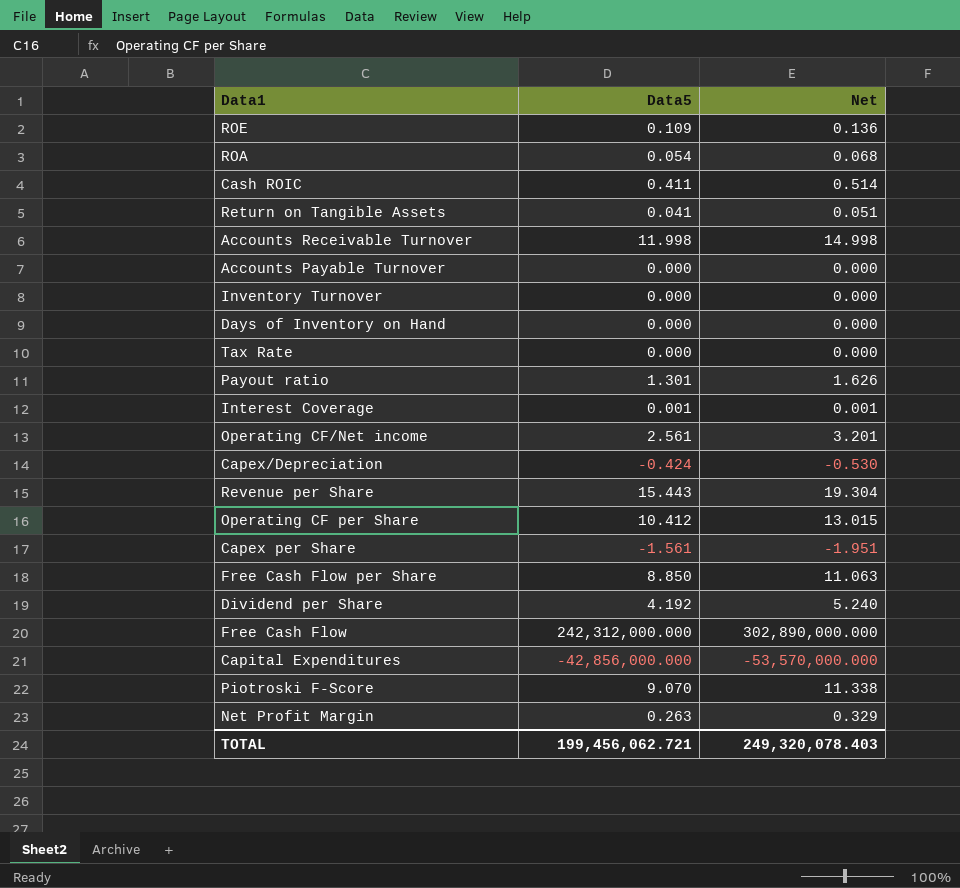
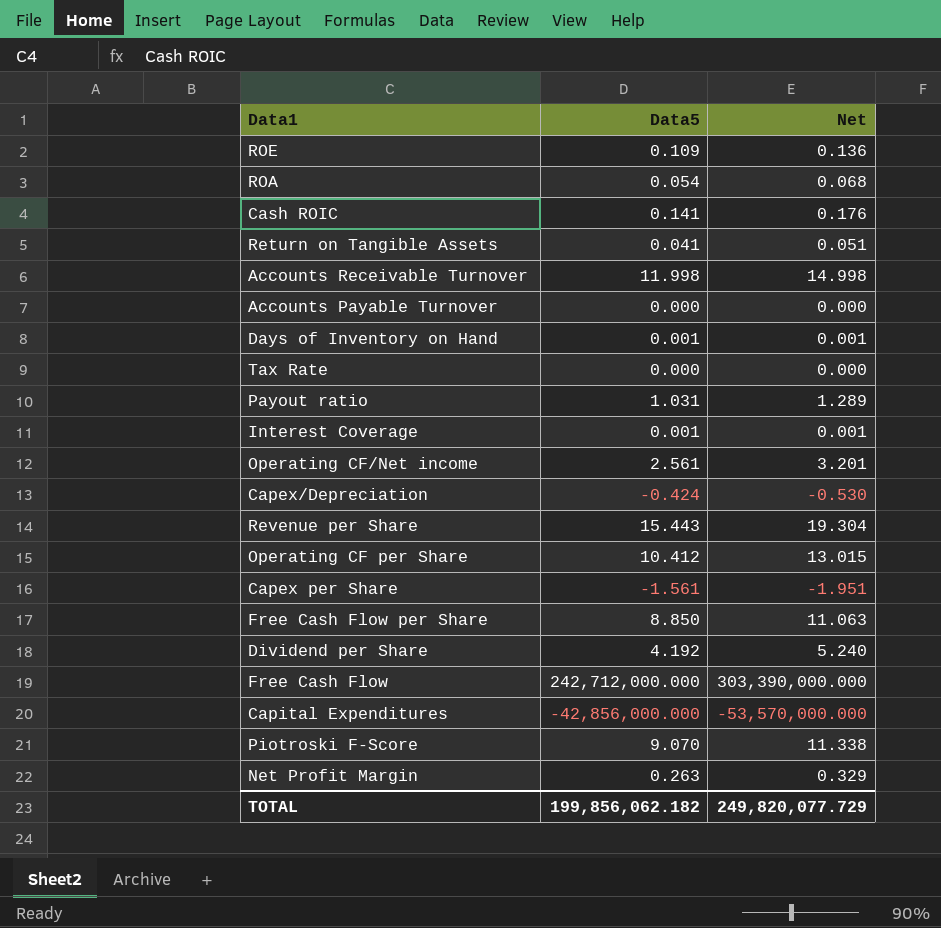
row Inventory Turnover: 0.000 | 0.000 -> none
Cash ROIC | Data5: 0.411 -> 0.141
Cash ROIC | Net: 0.514 -> 0.176
Days of Inventory on Hand | Data5: 0.000 -> 0.001
Days of Inventory on Hand | Net: 0.000 -> 0.001
Payout ratio | Data5: 1.301 -> 1.031
Payout ratio | Net: 1.626 -> 1.289
Free Cash Flow | Data5: 242,312,000.000 -> 242,712,000.000
Free Cash Flow | Net: 302,890,000.000 -> 303,390,000.000
TOTAL | Data5: 199,456,062.721 -> 199,856,062.182
TOTAL | Net: 249,320,078.403 -> 249,820,077.729

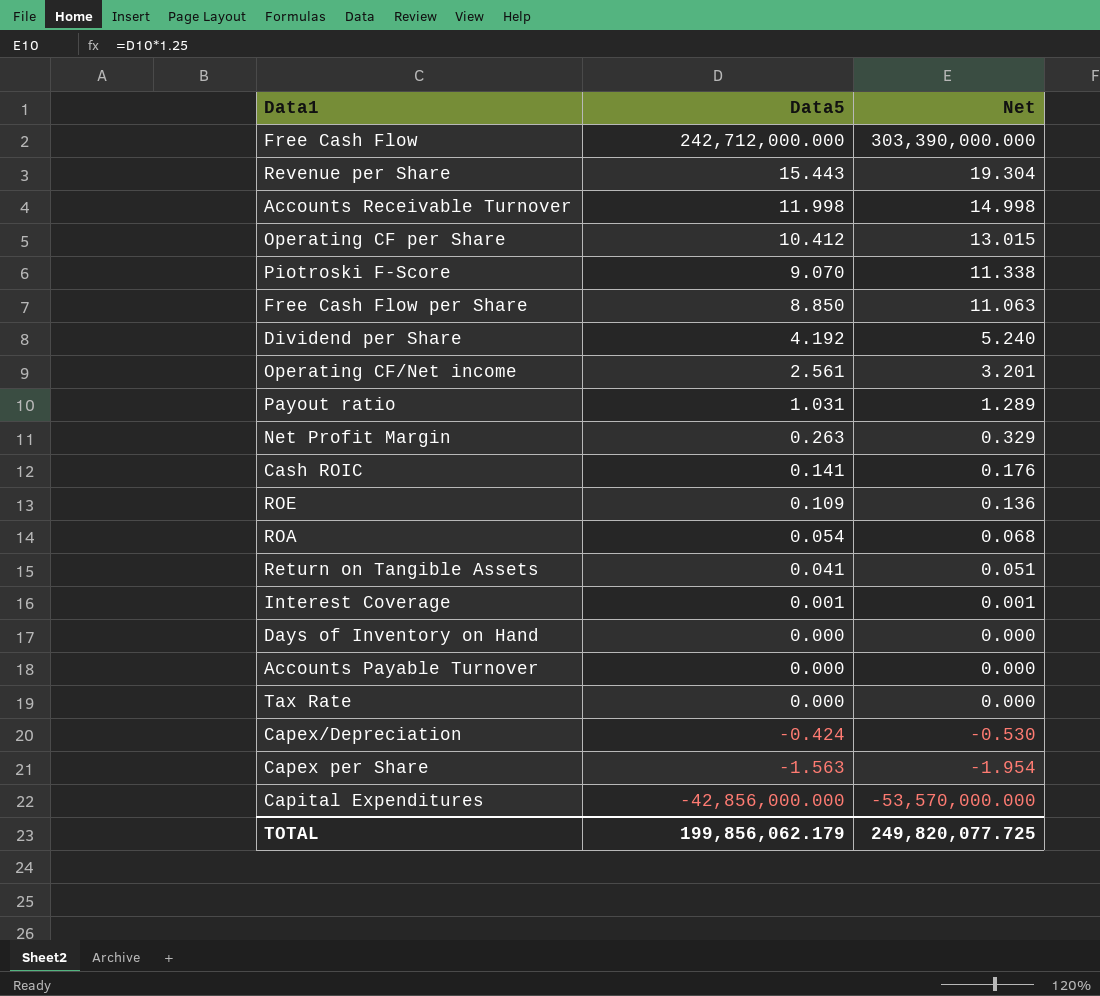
row order: none -> Data5 descending
Days of Inventory on Hand | Data5: 0.001 -> 0.000
Days of Inventory on Hand | Net: 0.001 -> 0.000
Capex per Share | Data5: -1.561 -> -1.563
Capex per Share | Net: -1.951 -> -1.954
TOTAL | Data5: 199,856,062.182 -> 199,856,062.179
TOTAL | Net: 249,820,077.729 -> 249,820,077.725

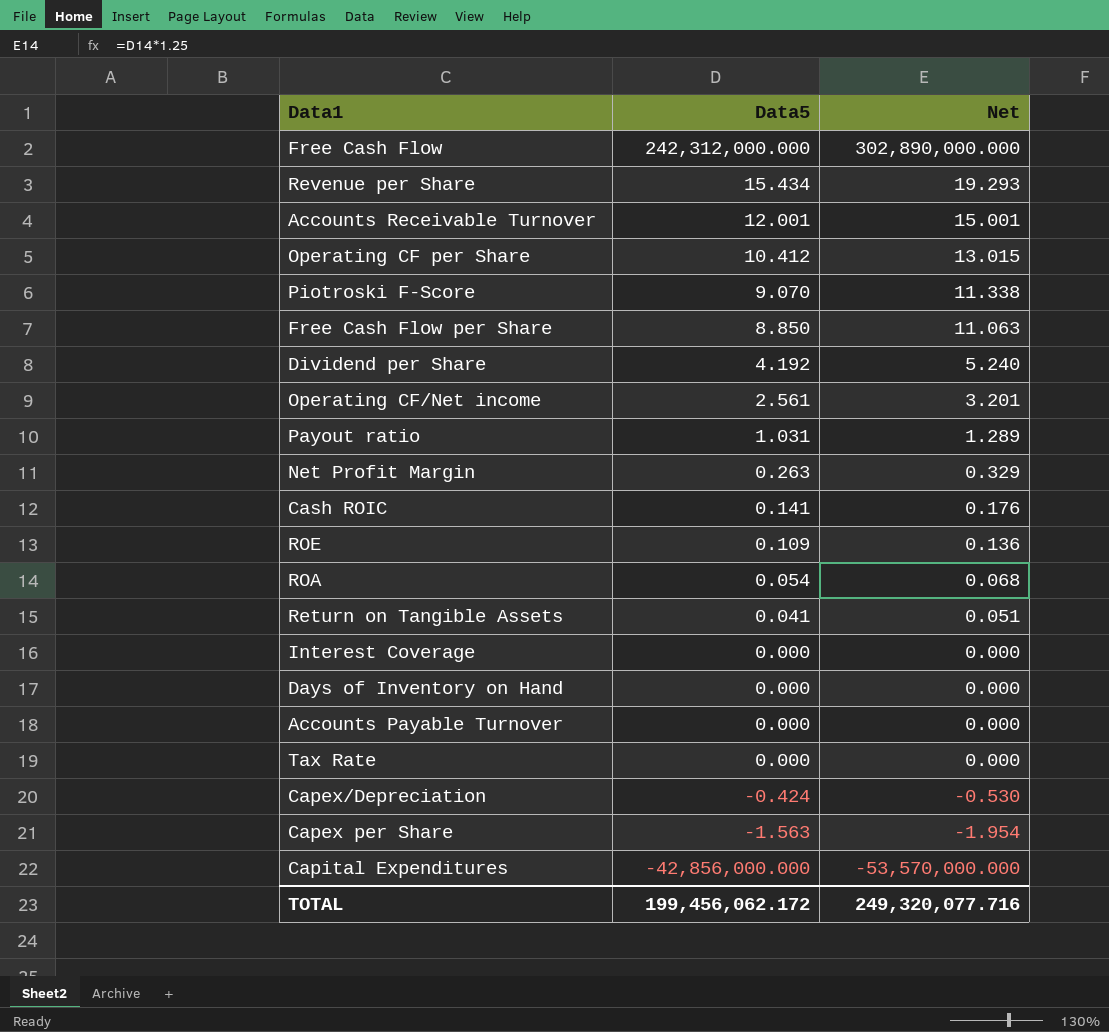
Free Cash Flow | Data5: 242,712,000.000 -> 242,312,000.000
Free Cash Flow | Net: 303,390,000.000 -> 302,890,000.000
Revenue per Share | Data5: 15.443 -> 15.434
Revenue per Share | Net: 19.304 -> 19.293
Accounts Receivable Turnover | Data5: 11.998 -> 12.001
Accounts Receivable Turnover | Net: 14.998 -> 15.001
Interest Coverage | Data5: 0.001 -> 0.000
Interest Coverage | Net: 0.001 -> 0.000
TOTAL | Data5: 199,856,062.179 -> 199,456,062.172
TOTAL | Net: 249,820,077.725 -> 249,320,077.716

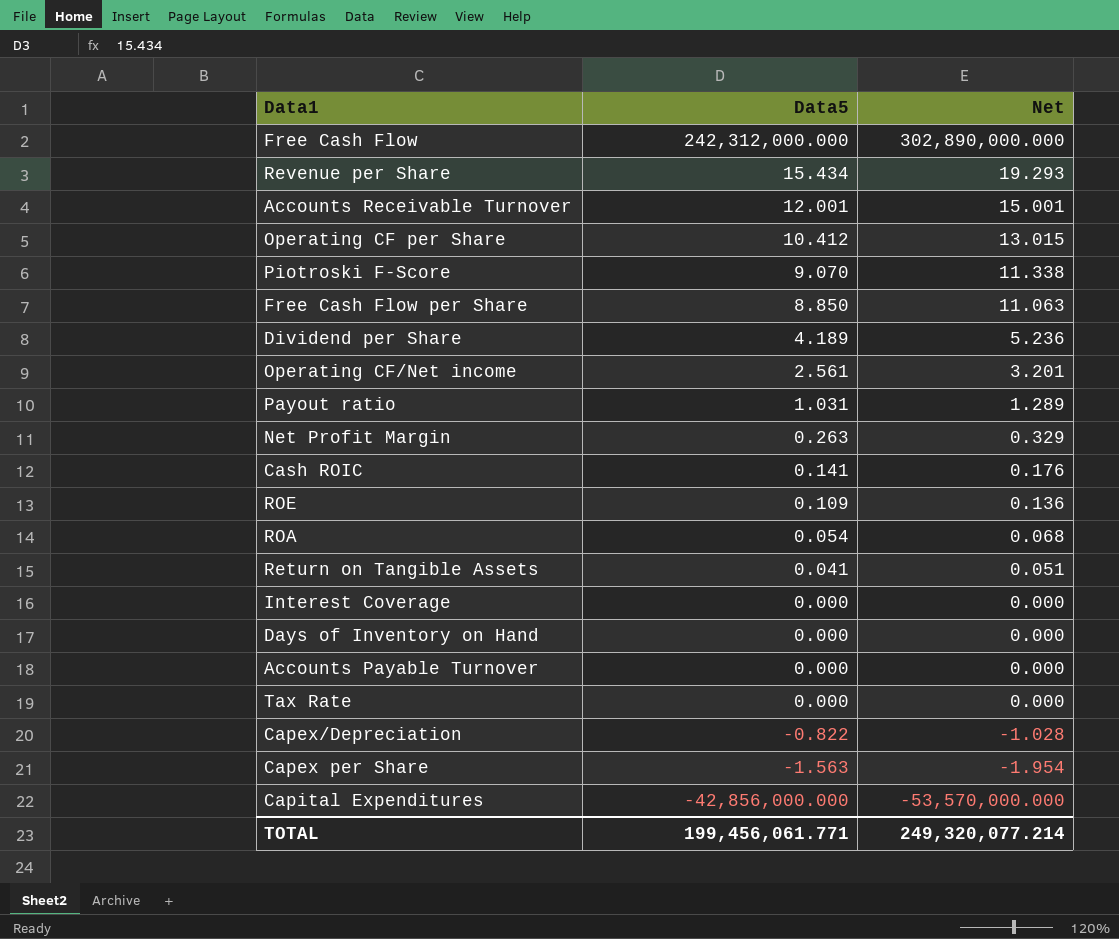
Dividend per Share | Data5: 4.192 -> 4.189
Dividend per Share | Net: 5.240 -> 5.236
Capex/Depreciation | Data5: -0.424 -> -0.822
Capex/Depreciation | Net: -0.530 -> -1.028
TOTAL | Data5: 199,456,062.172 -> 199,456,061.771
TOTAL | Net: 249,320,077.716 -> 249,320,077.214

